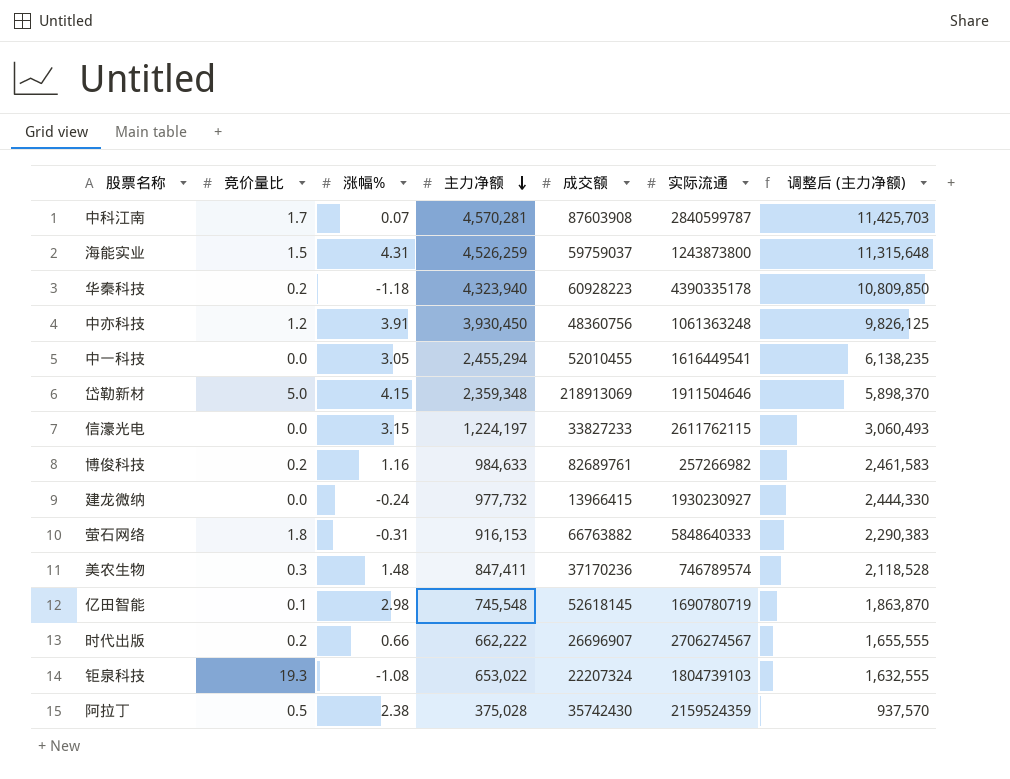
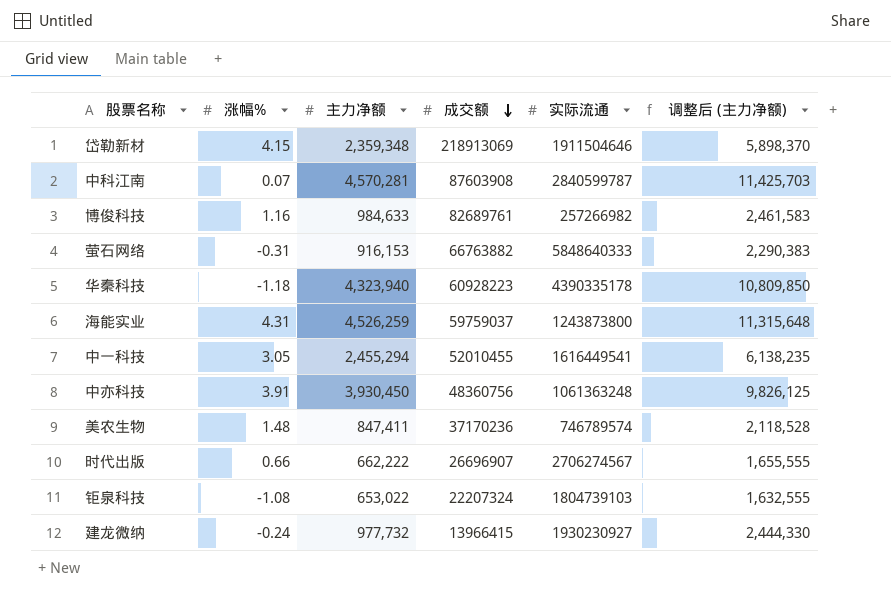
row order: 主力净额 descending -> 成交额 descending
column 竞价量比 | position: 2 -> none
row 信濠光电: 0.0 | 3.15 | 1,224,197 | 33827233 | 2611762115 | 3,060,493 -> none
row 亿田智能: 0.1 | 2.98 | 745,548 | 52618145 | 1690780719 | 1,863,870 -> none
row 阿拉丁: 0.5 | 2.38 | 375,028 | 35742430 | 2159524359 | 937,570 -> none

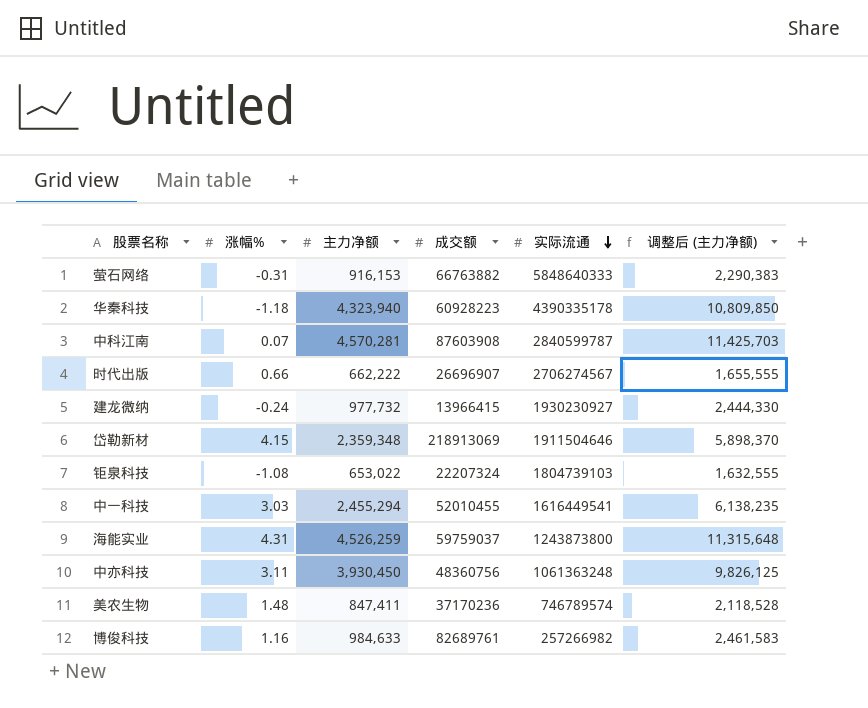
row order: 成交额 descending -> 实际流通 descending
中一科技 | 涨幅%: 3.05 -> 3.03
中亦科技 | 涨幅%: 3.91 -> 3.11

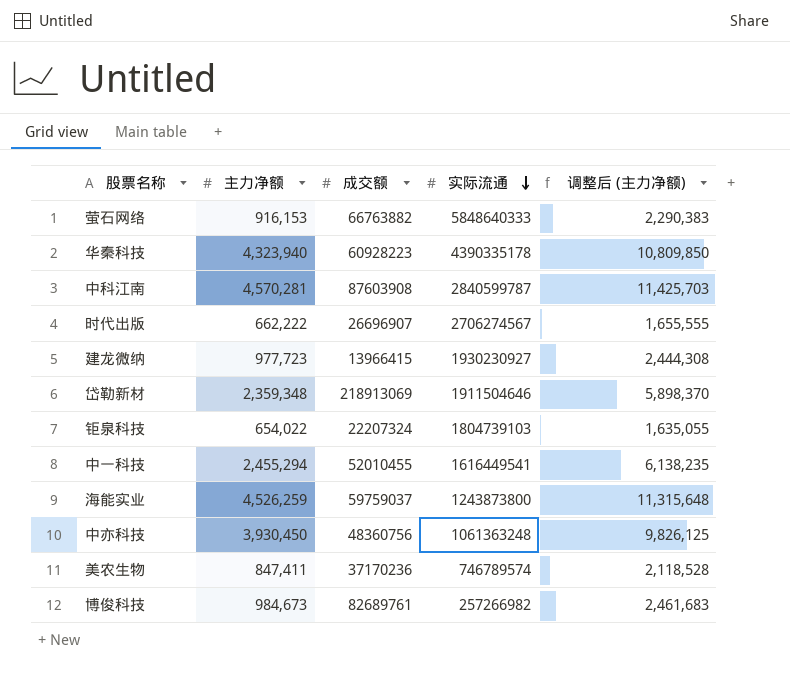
column 涨幅% | position: 2 -> none
建龙微纳 | 主力净额: 977,732 -> 977,723
建龙微纳 | 调整后 (主力净额): 2,444,330 -> 2,444,308
钜泉科技 | 主力净额: 653,022 -> 654,022
钜泉科技 | 调整后 (主力净额): 1,632,555 -> 1,635,055
博俊科技 | 主力净额: 984,633 -> 984,673
博俊科技 | 调整后 (主力净额): 2,461,583 -> 2,461,683

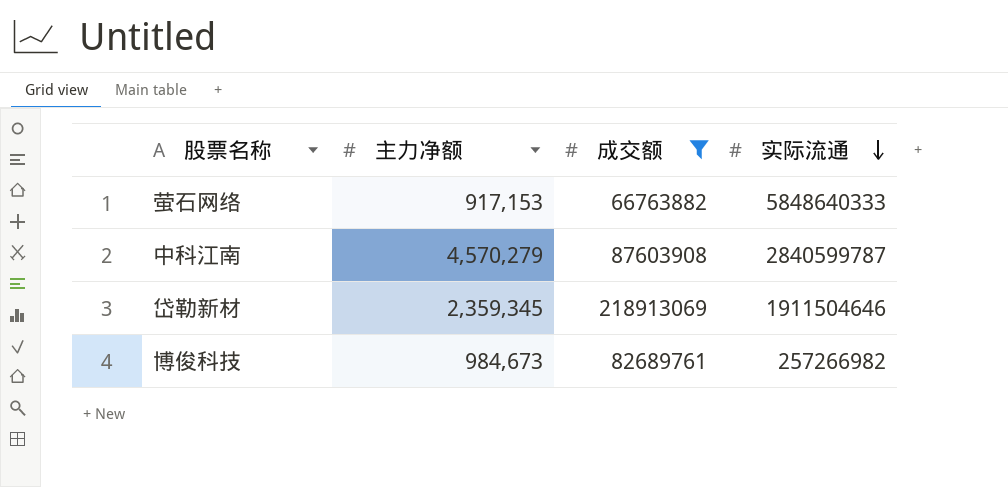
filter: none -> 成交额 >= 66763882
column 调整后 (主力净额) | formula: [主力净额] * 2.5 -> none
萤石网络 | 主力净额: 916,153 -> 917,153
中科江南 | 主力净额: 4,570,281 -> 4,570,279
岱勒新材 | 主力净额: 2,359,348 -> 2,359,345

